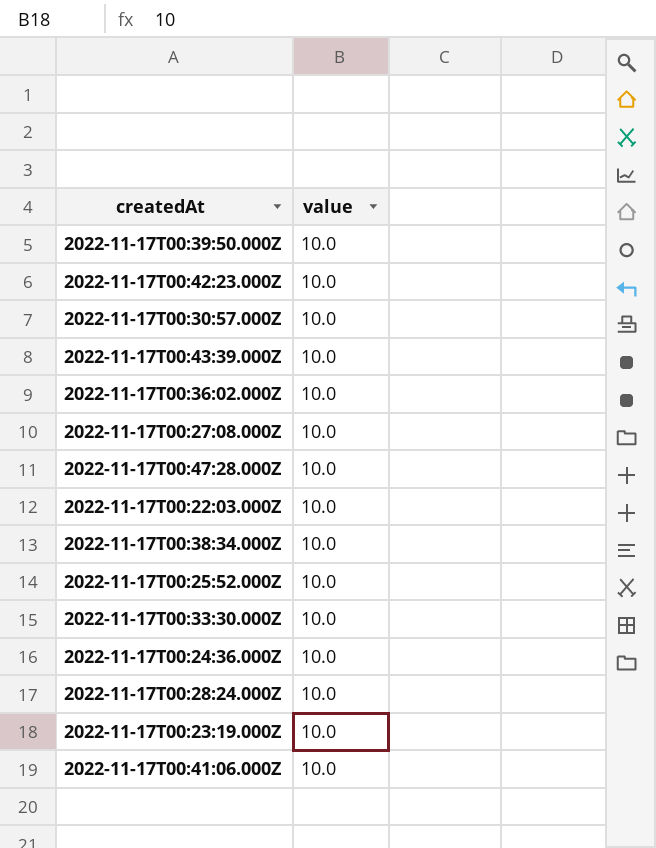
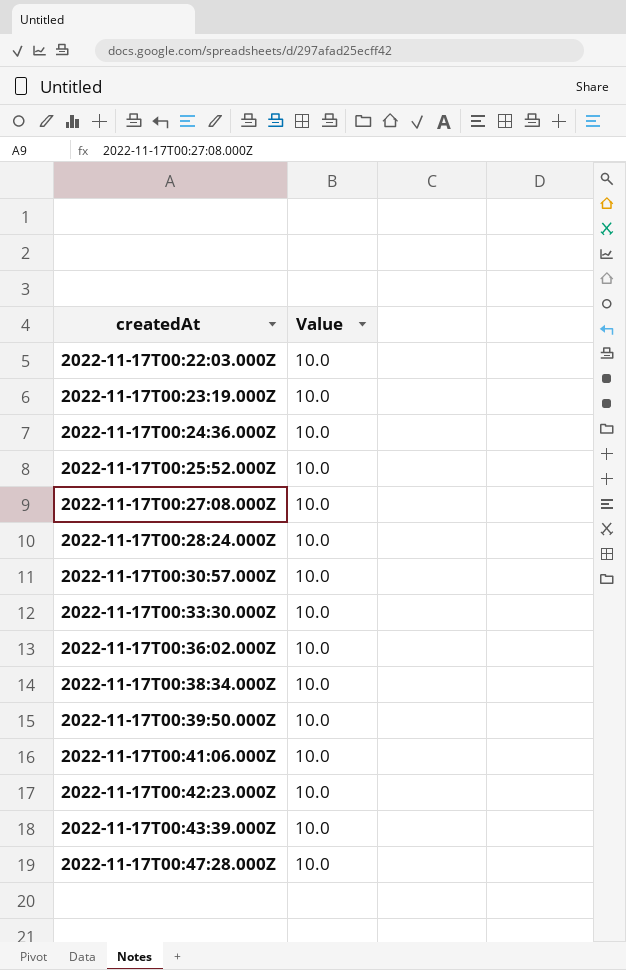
row order: none -> createdAt ascending
column name: value -> Value

